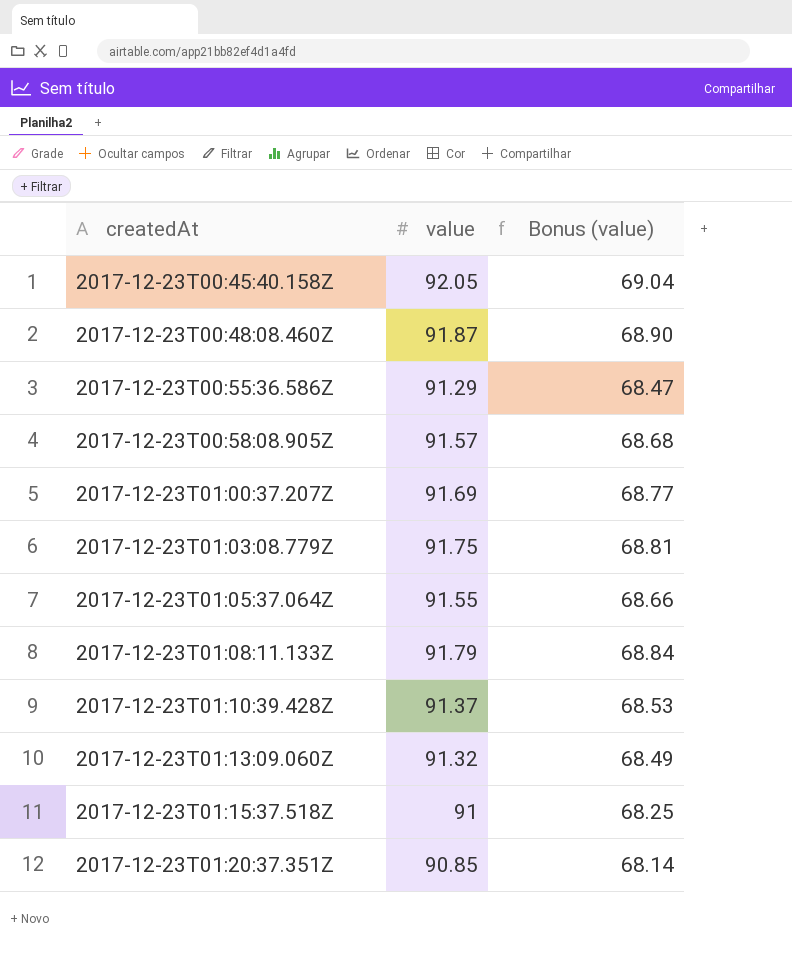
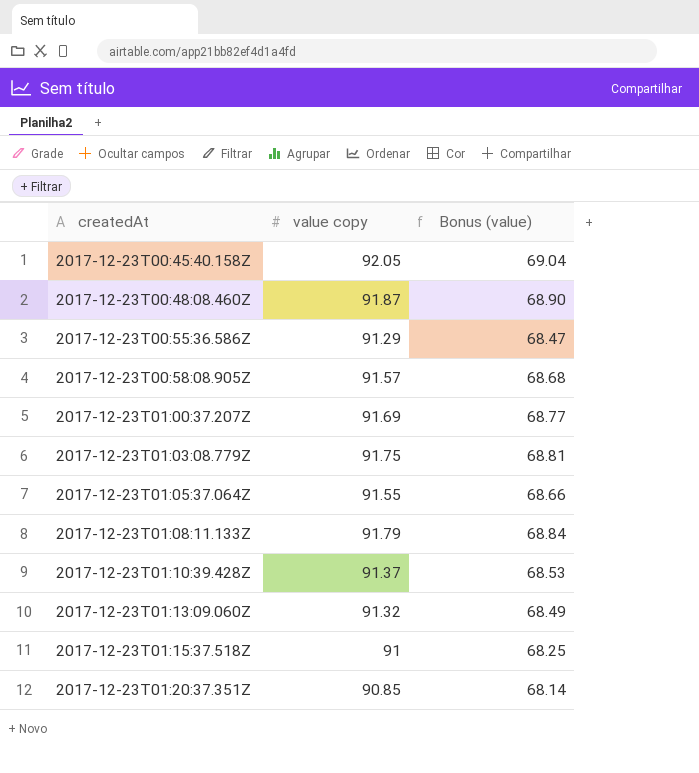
column name: value -> value copy

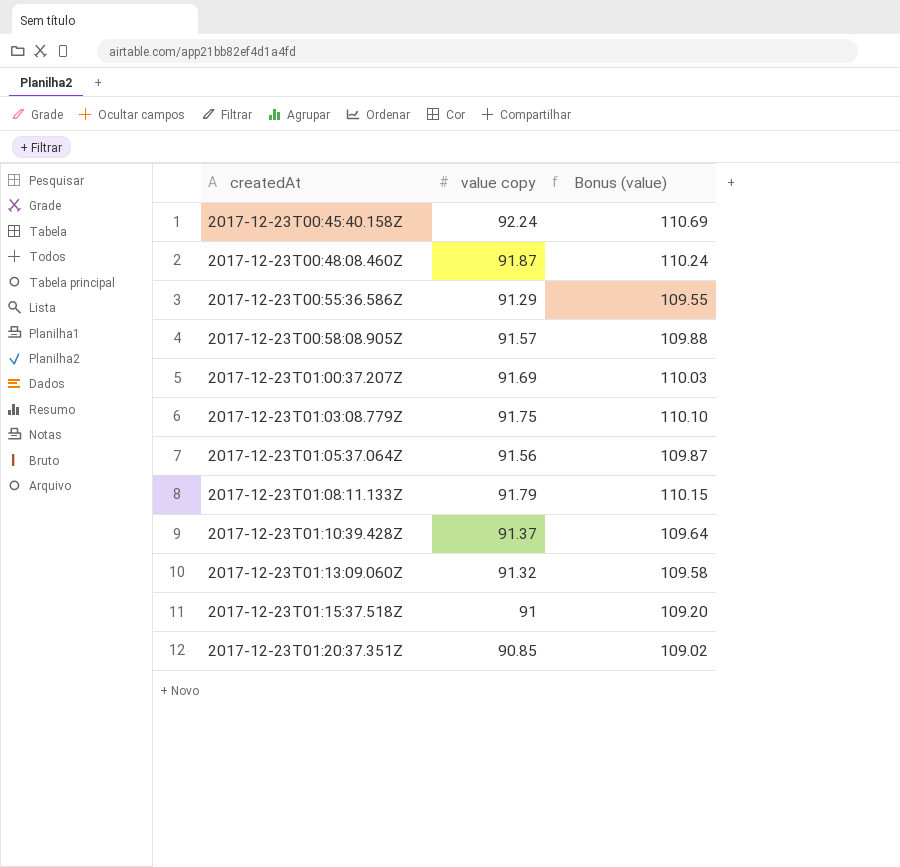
column Bonus (value) | formula: [value copy] * 0.75 -> [value copy] * 1.2
2017-12-23T00:45:40.158Z | value copy: 92.05 -> 92.24
2017-12-23T01:05:37.064Z | value copy: 91.55 -> 91.56

